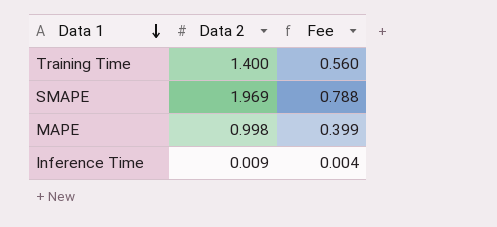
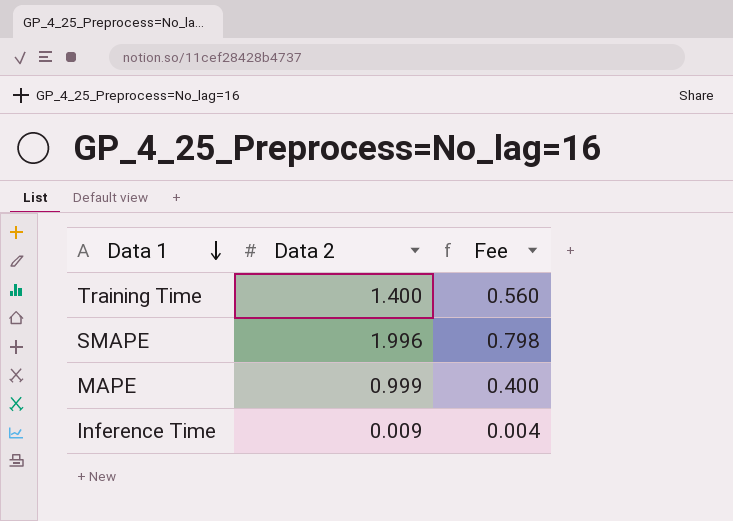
SMAPE | Data 2: 1.969 -> 1.996
SMAPE | Fee: 0.788 -> 0.798
MAPE | Data 2: 0.998 -> 0.999
MAPE | Fee: 0.399 -> 0.400

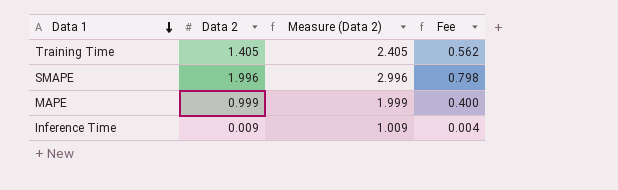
column Measure (Data 2) | formula: none -> [Data 2] + 1
Training Time | Data 2: 1.400 -> 1.405
Training Time | Fee: 0.560 -> 0.562

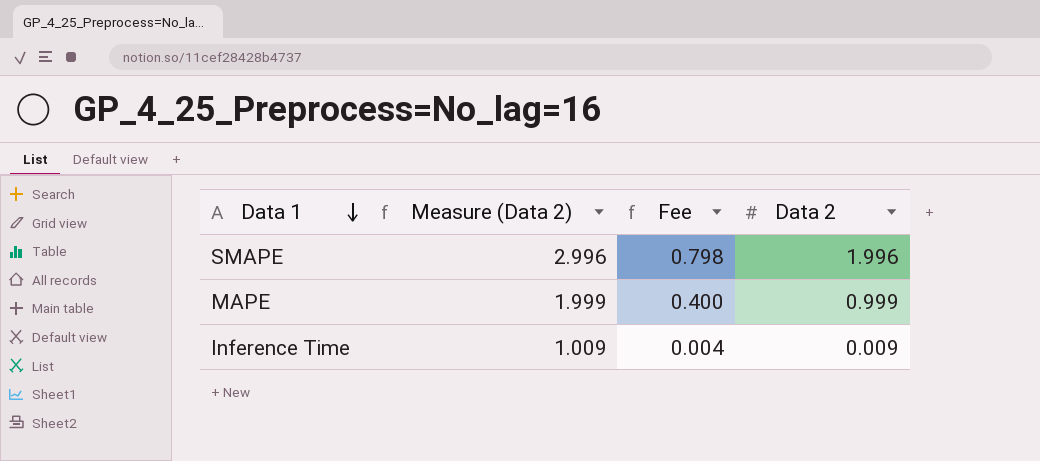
column Data 2 | position: 2 -> 4
row Training Time: 1.405 | 2.405 | 0.562 -> none

